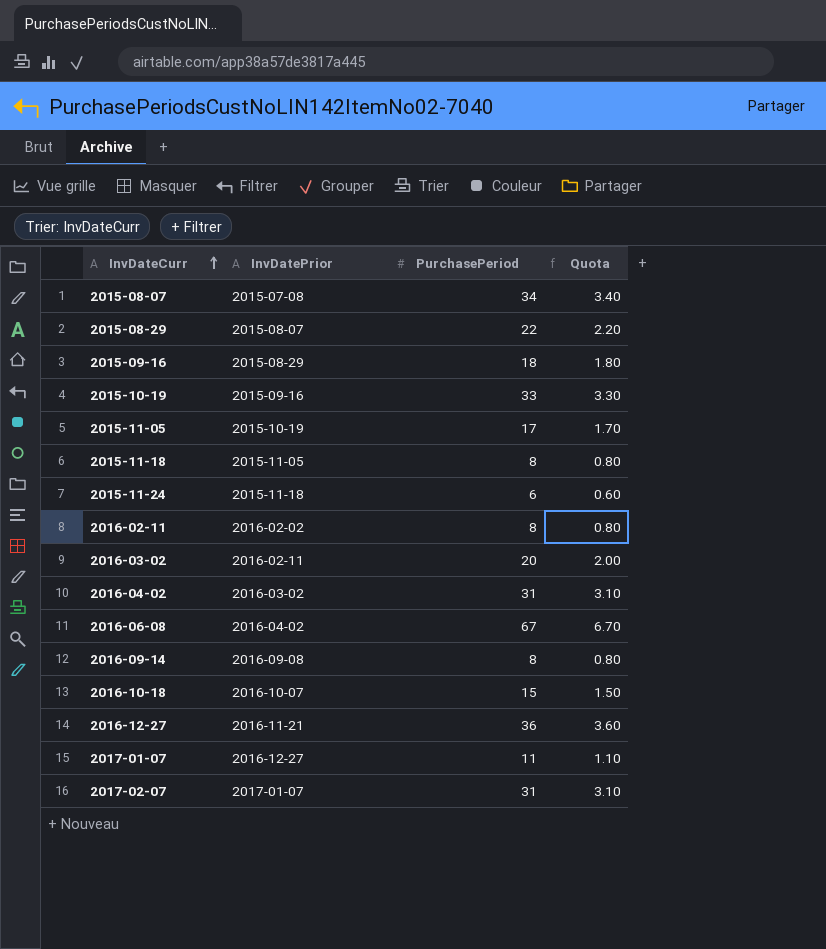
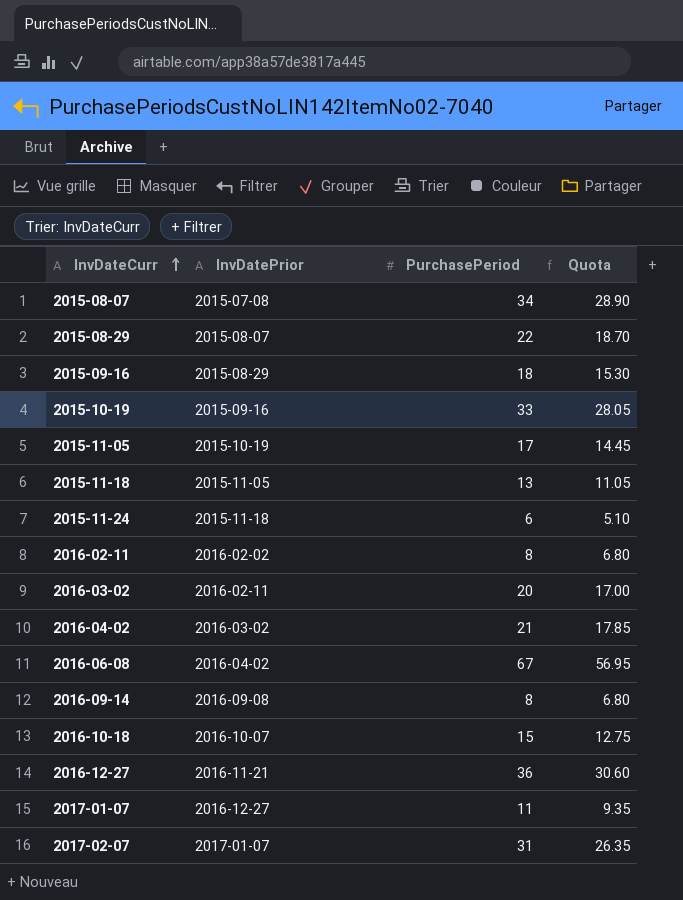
column Quota | formula: [PurchasePeriod] * 0.1 -> [PurchasePeriod] * 0.85
2015-11-18 | PurchasePeriod: 8 -> 13
2016-04-02 | PurchasePeriod: 31 -> 21

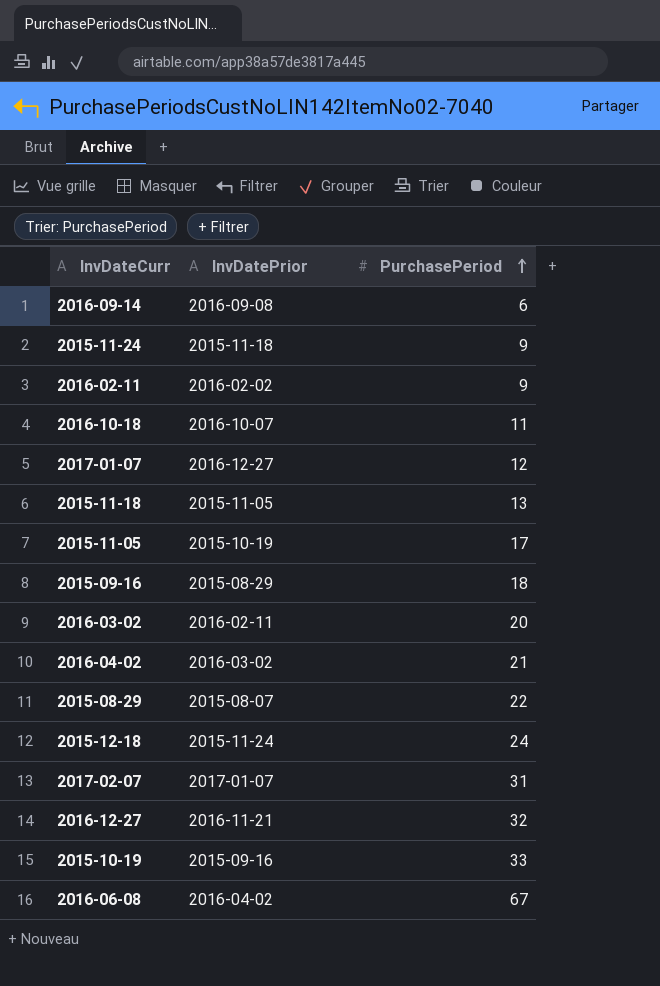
row order: InvDateCurr ascending -> PurchasePeriod ascending
column Quota | formula: [PurchasePeriod] * 0.85 -> none
row 2015-08-07: 2015-07-08 | 34 | 28.90 -> none
2016-09-14 | PurchasePeriod: 8 -> 6
2015-11-24 | PurchasePeriod: 6 -> 9
2016-02-11 | PurchasePeriod: 8 -> 9
2016-10-18 | PurchasePeriod: 15 -> 11
2017-01-07 | PurchasePeriod: 11 -> 12
row 2015-12-18: none -> 2015-11-24 | 24
2016-12-27 | PurchasePeriod: 36 -> 32

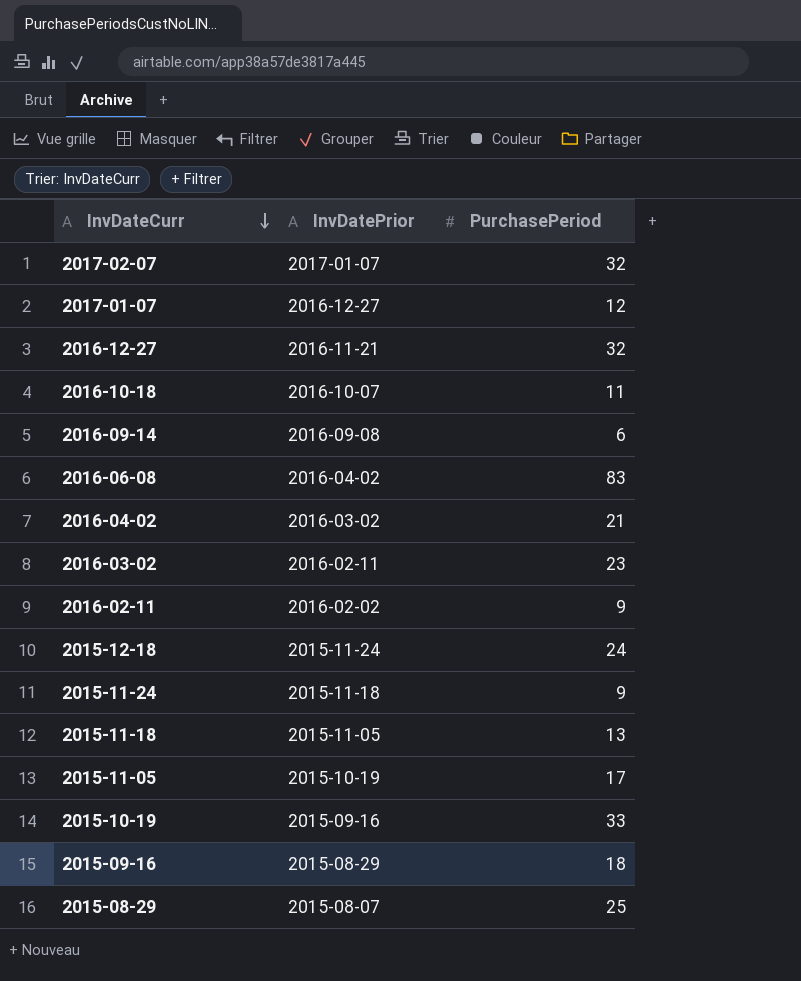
row order: PurchasePeriod ascending -> InvDateCurr descending
2017-02-07 | PurchasePeriod: 31 -> 32
2016-06-08 | PurchasePeriod: 67 -> 83
2016-03-02 | PurchasePeriod: 20 -> 23
2015-08-29 | PurchasePeriod: 22 -> 25

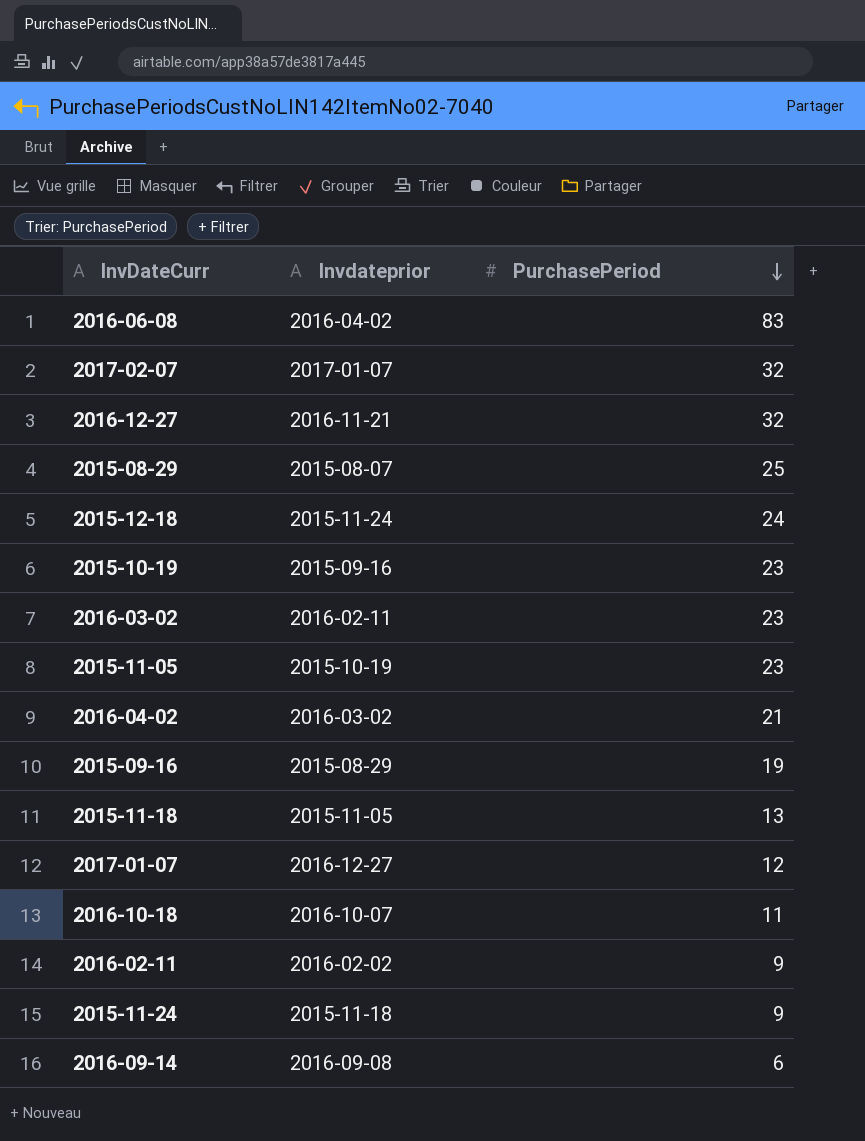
row order: InvDateCurr descending -> PurchasePeriod descending
column name: InvDatePrior -> Invdateprior
2015-10-19 | PurchasePeriod: 33 -> 23
2015-11-05 | PurchasePeriod: 17 -> 23
2015-09-16 | PurchasePeriod: 18 -> 19

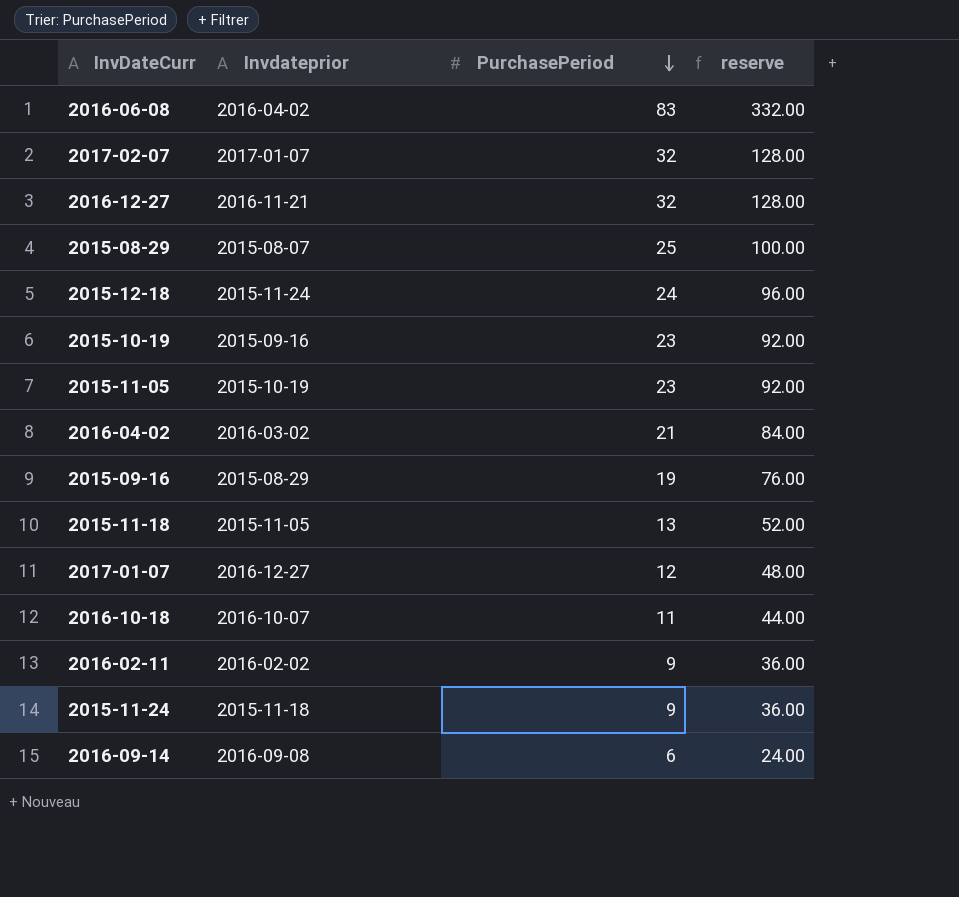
column reserve | formula: none -> [PurchasePeriod] * 4
row 2016-03-02: 2016-02-11 | 23 -> none

